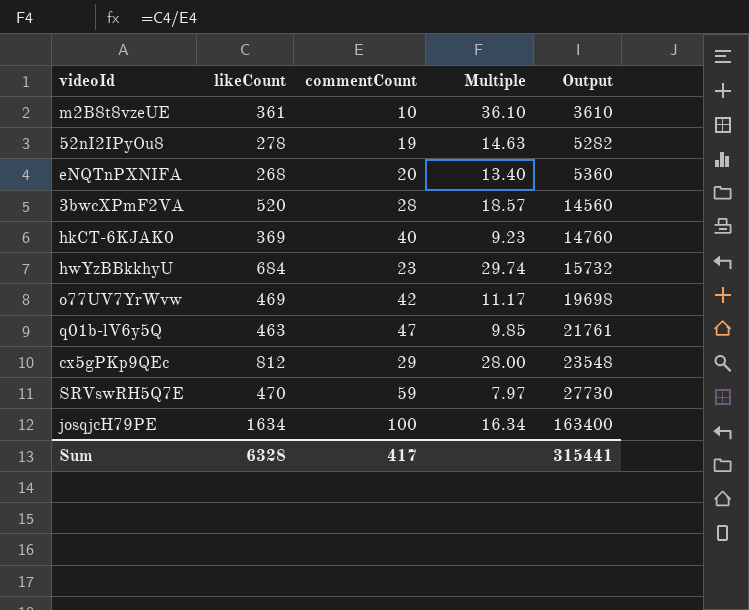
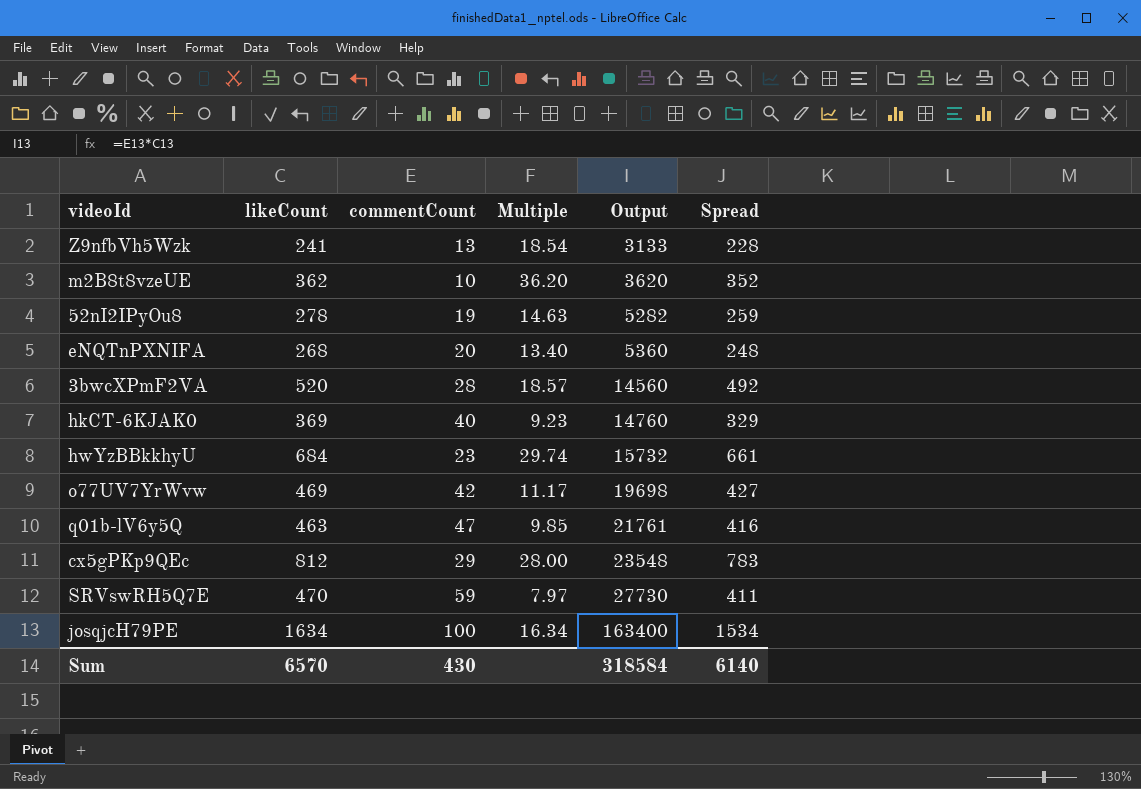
column Spread | formula: none -> [likeCount] - [commentCount]
row Z9nfbVh5Wzk: none -> 241 | 13 | 18.54 | 3133 | 228
m2B8t8vzeUE | likeCount: 361 -> 362
m2B8t8vzeUE | Multiple: 36.10 -> 36.20
m2B8t8vzeUE | Output: 3610 -> 3620
Sum | likeCount: 6328 -> 6570
Sum | commentCount: 417 -> 430
Sum | Output: 315441 -> 318584

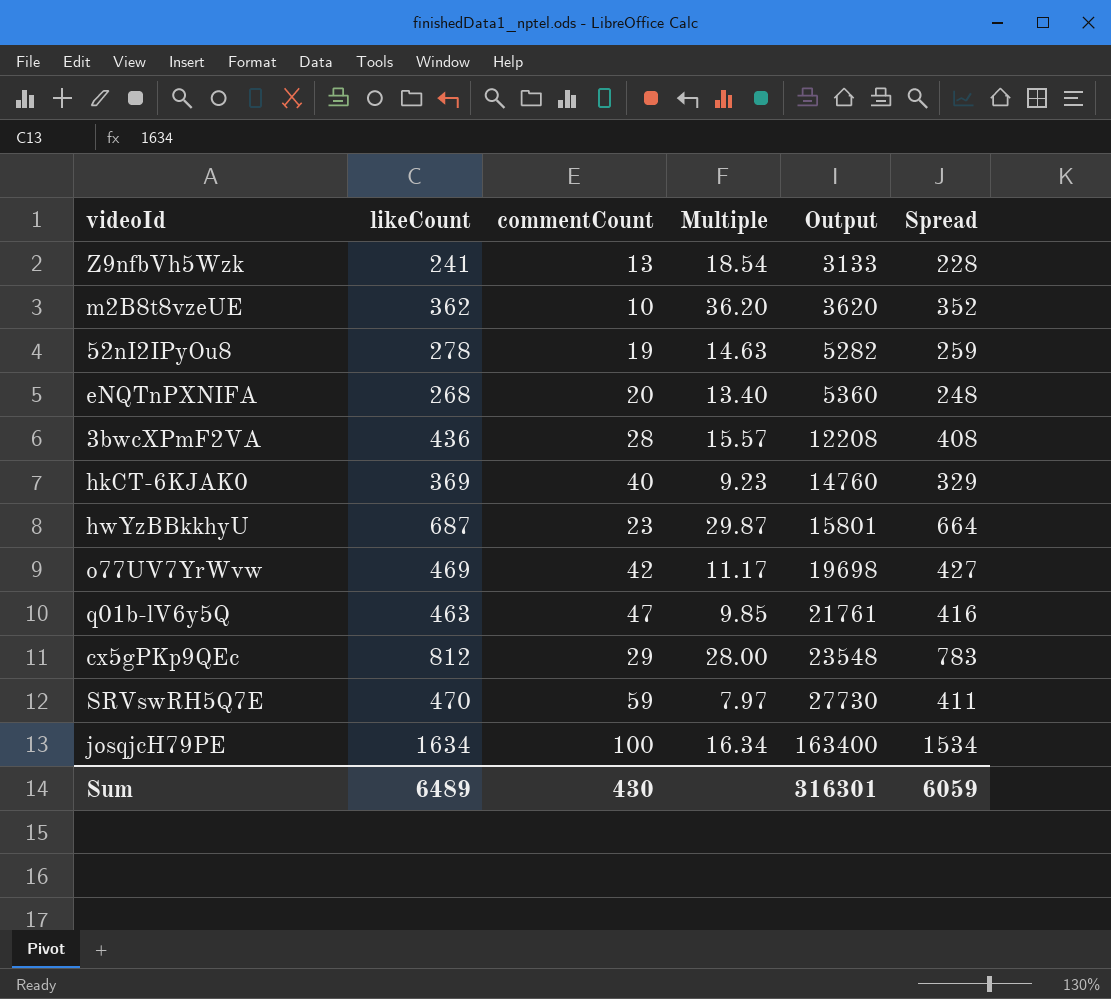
3bwcXPmF2VA | likeCount: 520 -> 436
3bwcXPmF2VA | Multiple: 18.57 -> 15.57
3bwcXPmF2VA | Output: 14560 -> 12208
3bwcXPmF2VA | Spread: 492 -> 408
hwYzBBkkhyU | likeCount: 684 -> 687
hwYzBBkkhyU | Multiple: 29.74 -> 29.87
hwYzBBkkhyU | Output: 15732 -> 15801
hwYzBBkkhyU | Spread: 661 -> 664
Sum | likeCount: 6570 -> 6489
Sum | Output: 318584 -> 316301
Sum | Spread: 6140 -> 6059

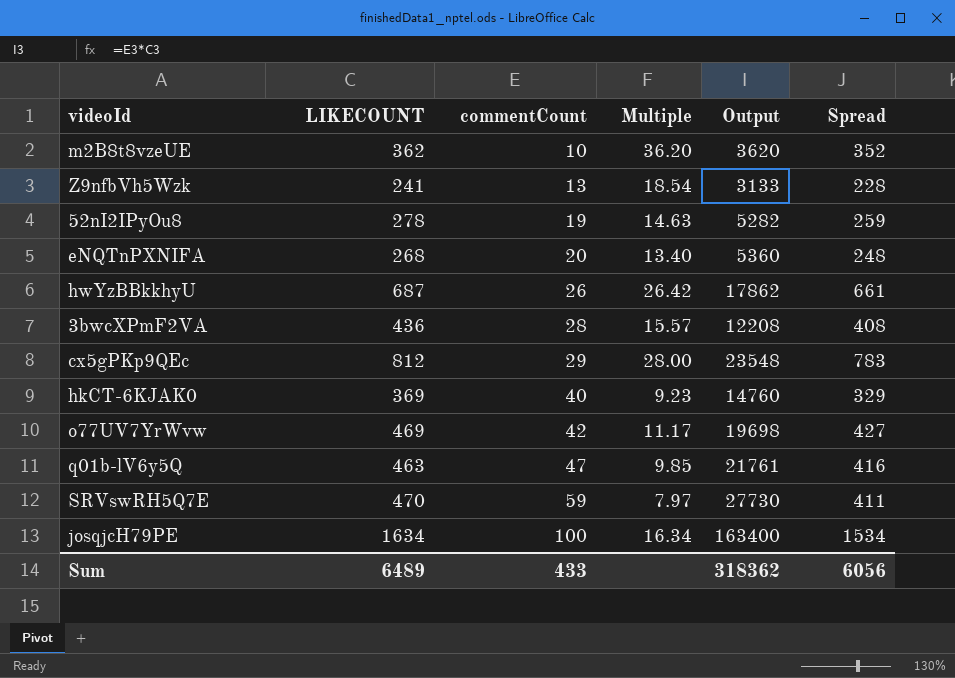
row order: Output ascending -> commentCount ascending
column name: likeCount -> LIKECOUNT
hwYzBBkkhyU | commentCount: 23 -> 26
hwYzBBkkhyU | Multiple: 29.87 -> 26.42
hwYzBBkkhyU | Output: 15801 -> 17862
hwYzBBkkhyU | Spread: 664 -> 661
Sum | commentCount: 430 -> 433
Sum | Output: 316301 -> 318362
Sum | Spread: 6059 -> 6056

